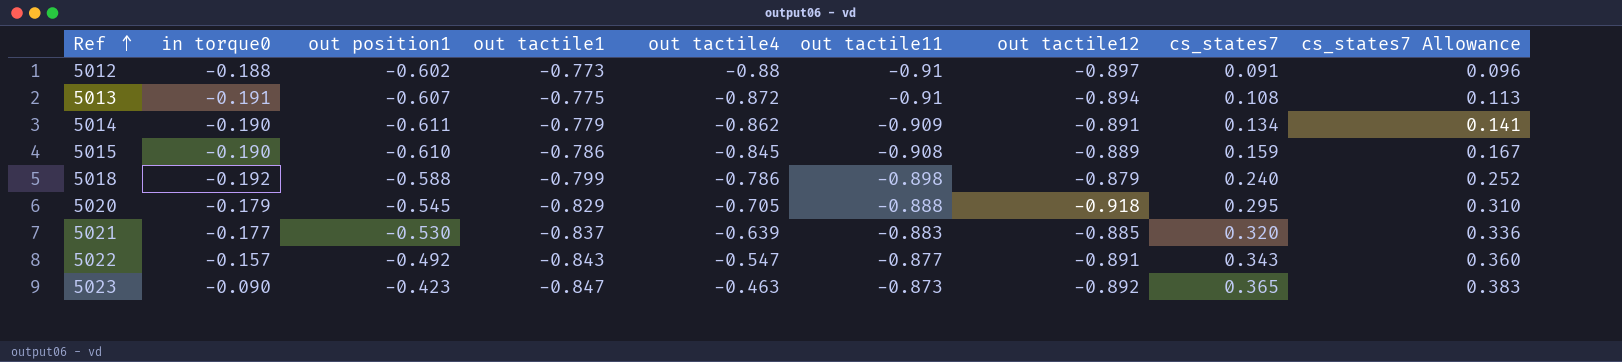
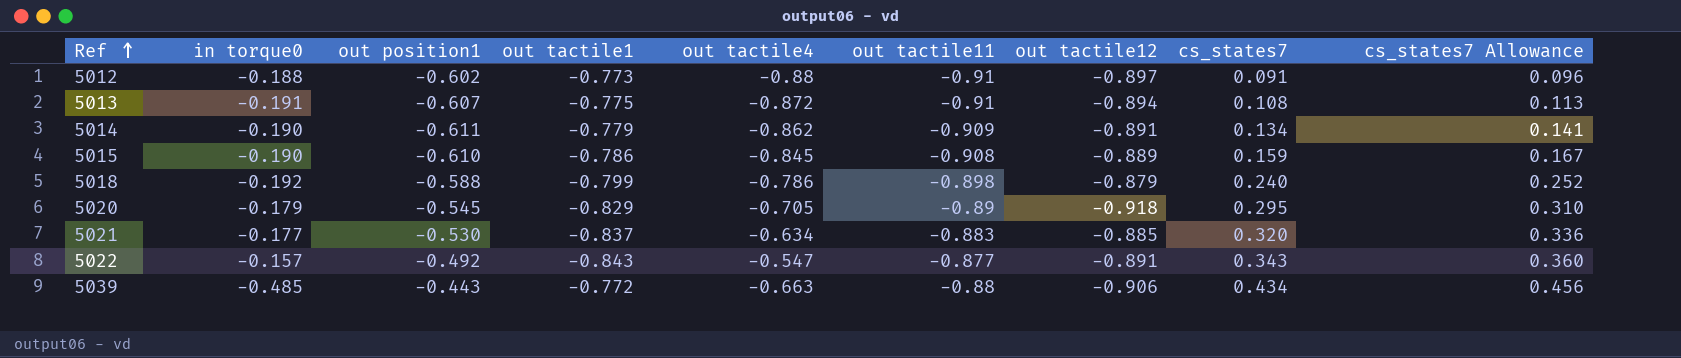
row 5023: -0.090 | -0.423 | -0.847 | -0.463 | -0.873 | -0.892 | 0.365 | 0.383 -> none
5020 | out tactile11: -0.888 -> -0.89
5021 | out tactile4: -0.639 -> -0.634
row 5039: none -> -0.485 | -0.443 | -0.772 | -0.663 | -0.88 | -0.906 | 0.434 | 0.456

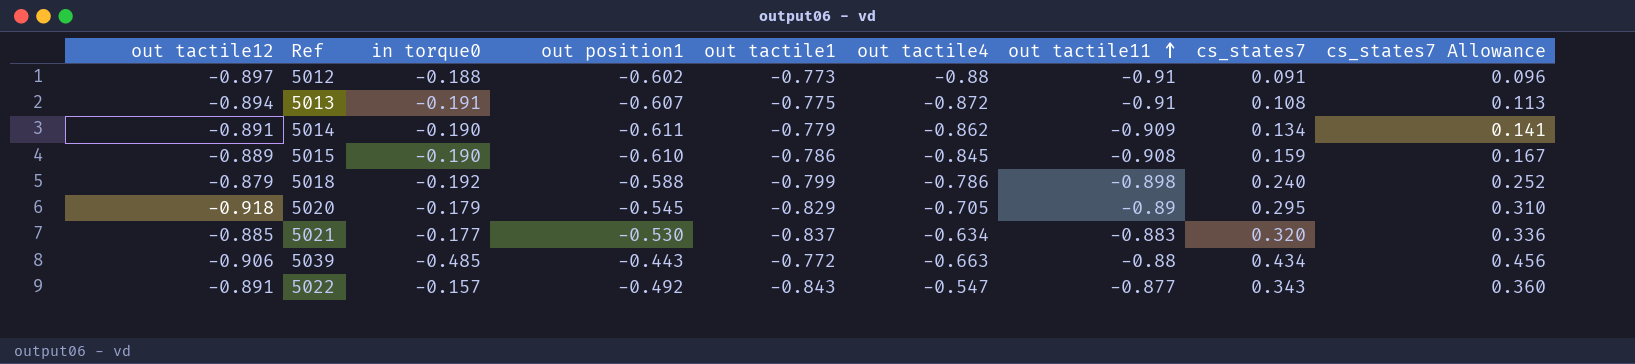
row order: Ref ascending -> out tactile11 ascending
column out tactile12 | position: 7 -> 1

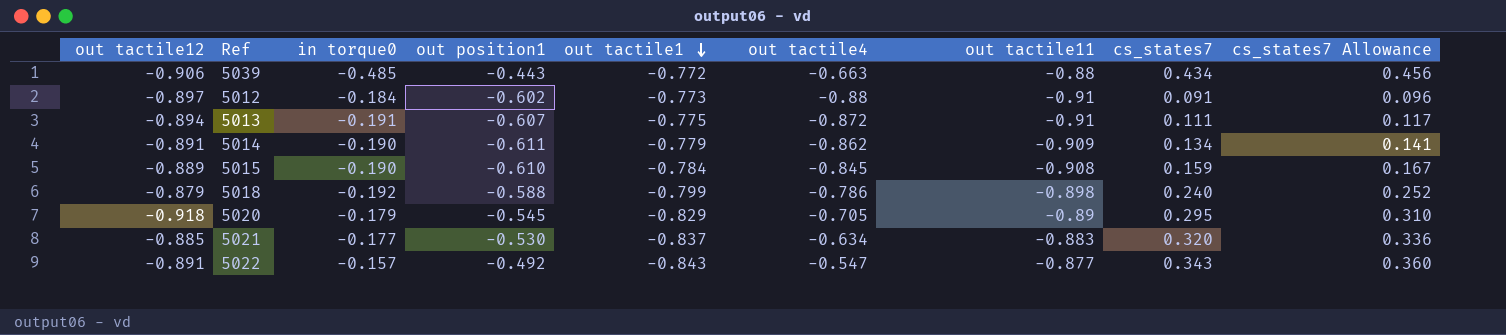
row order: out tactile11 ascending -> out tactile1 descending
5012 | in torque0: -0.188 -> -0.184
5013 | cs_states7: 0.108 -> 0.111
5013 | cs_states7 Allowance: 0.113 -> 0.117
5015 | out tactile1: -0.786 -> -0.784

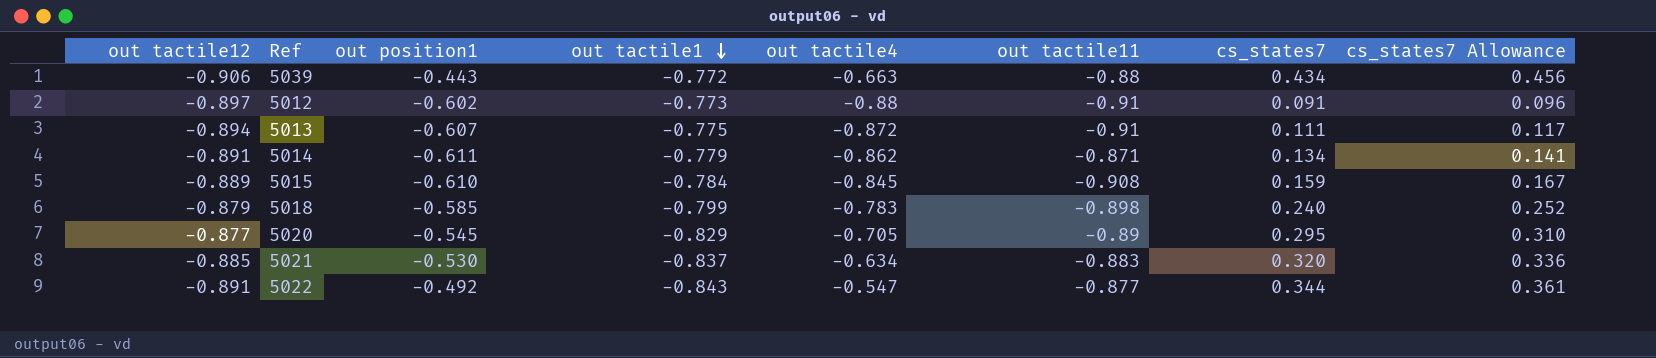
column in torque0 | position: 3 -> none
5014 | out tactile11: -0.909 -> -0.871
5018 | out position1: -0.588 -> -0.585
5018 | out tactile4: -0.786 -> -0.783
5020 | out tactile12: -0.918 -> -0.877
5022 | cs_states7: 0.343 -> 0.344
5022 | cs_states7 Allowance: 0.360 -> 0.361

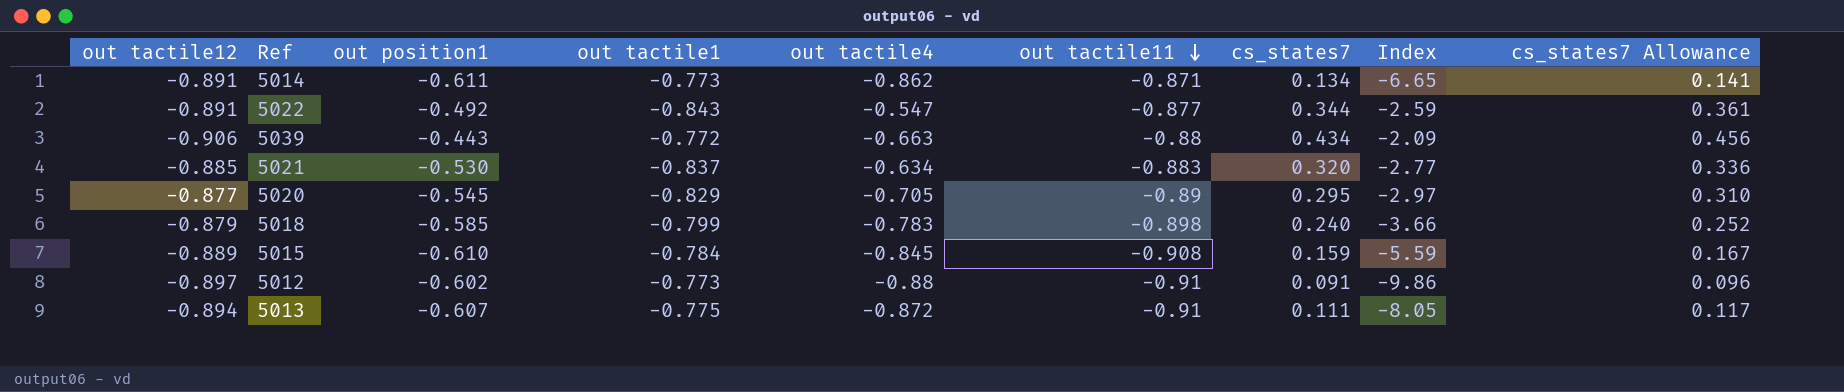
row order: out tactile1 descending -> out tactile11 descending
column Index | formula: none -> [out tactile12] / [cs_states7]
5014 | out tactile1: -0.779 -> -0.773

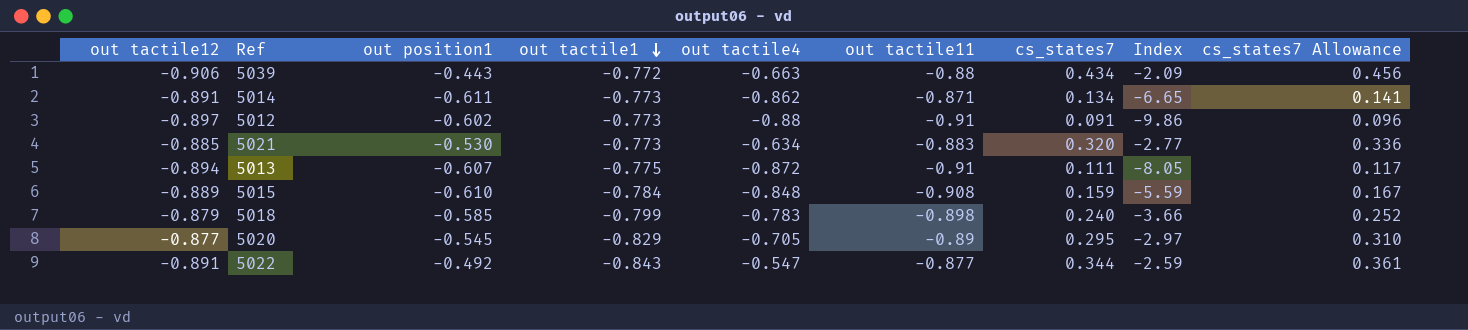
row order: out tactile11 descending -> out tactile1 descending
5021 | out tactile1: -0.837 -> -0.773
5015 | out tactile4: -0.845 -> -0.848

